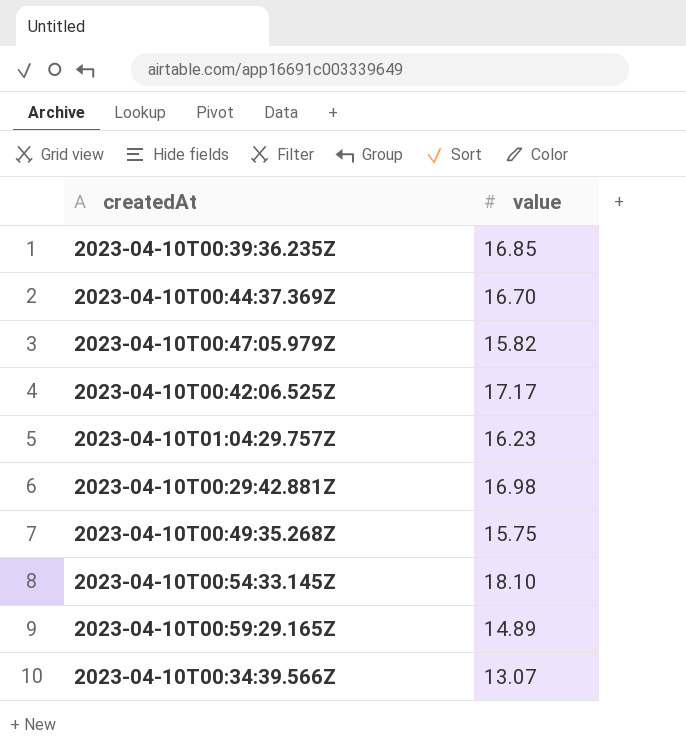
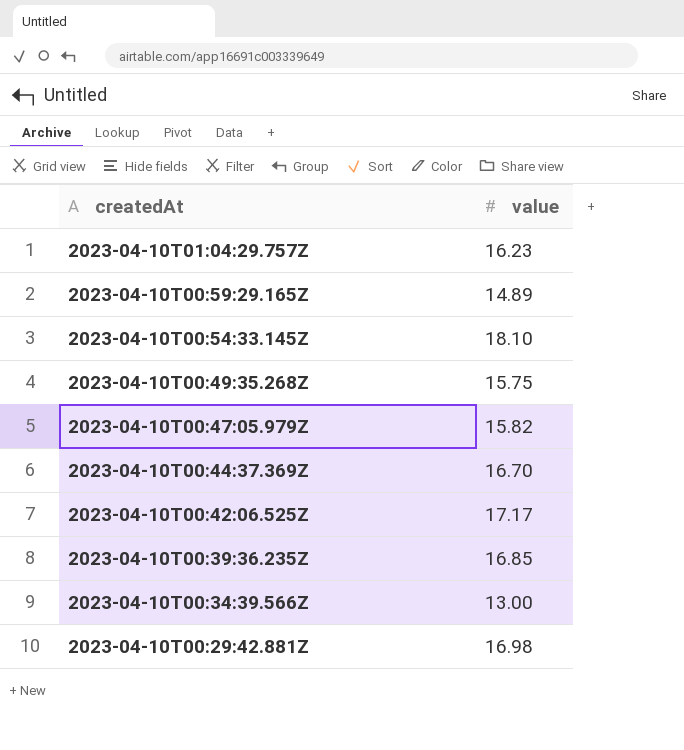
row order: none -> createdAt descending
2023-04-10T00:34:39.566Z | value: 13.07 -> 13.00

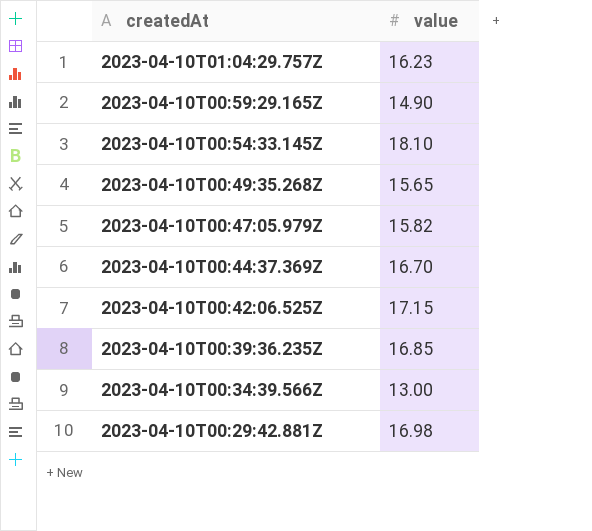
2023-04-10T00:59:29.165Z | value: 14.89 -> 14.90
2023-04-10T00:49:35.268Z | value: 15.75 -> 15.65
2023-04-10T00:42:06.525Z | value: 17.17 -> 17.15

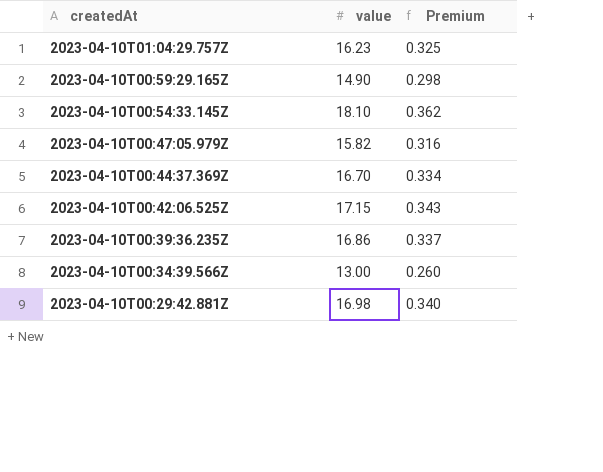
column Premium | formula: none -> [value] * 0.02
row 2023-04-10T00:49:35.268Z: 15.65 -> none
2023-04-10T00:39:36.235Z | value: 16.85 -> 16.86

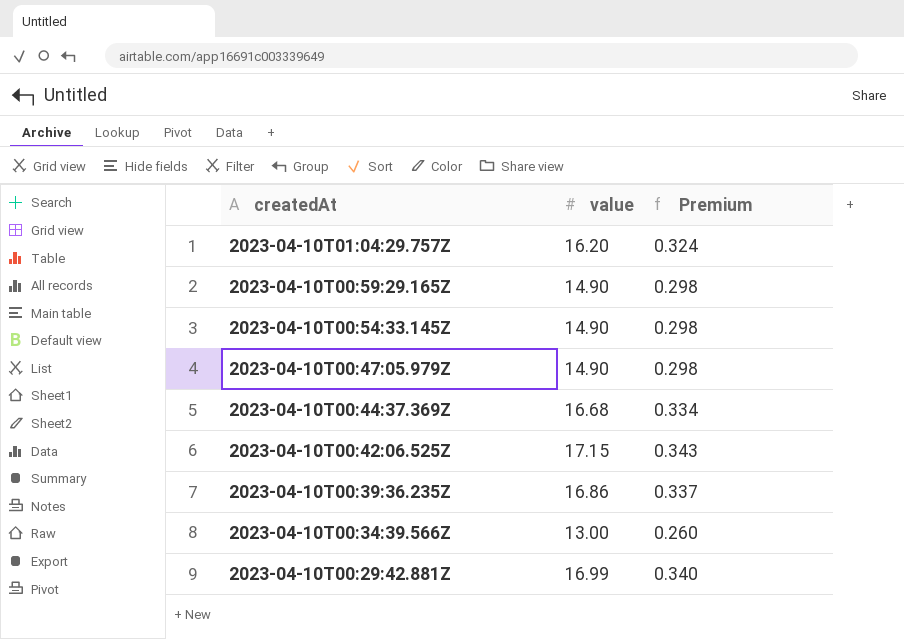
2023-04-10T01:04:29.757Z | value: 16.23 -> 16.20
2023-04-10T01:04:29.757Z | Premium: 0.325 -> 0.324
2023-04-10T00:54:33.145Z | value: 18.10 -> 14.90
2023-04-10T00:54:33.145Z | Premium: 0.362 -> 0.298
2023-04-10T00:47:05.979Z | value: 15.82 -> 14.90
2023-04-10T00:47:05.979Z | Premium: 0.316 -> 0.298
2023-04-10T00:44:37.369Z | value: 16.70 -> 16.68
2023-04-10T00:29:42.881Z | value: 16.98 -> 16.99

